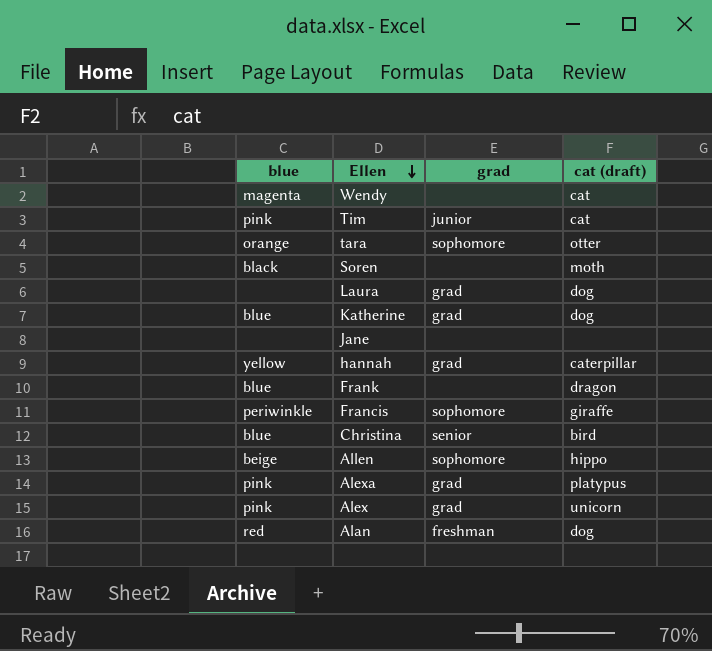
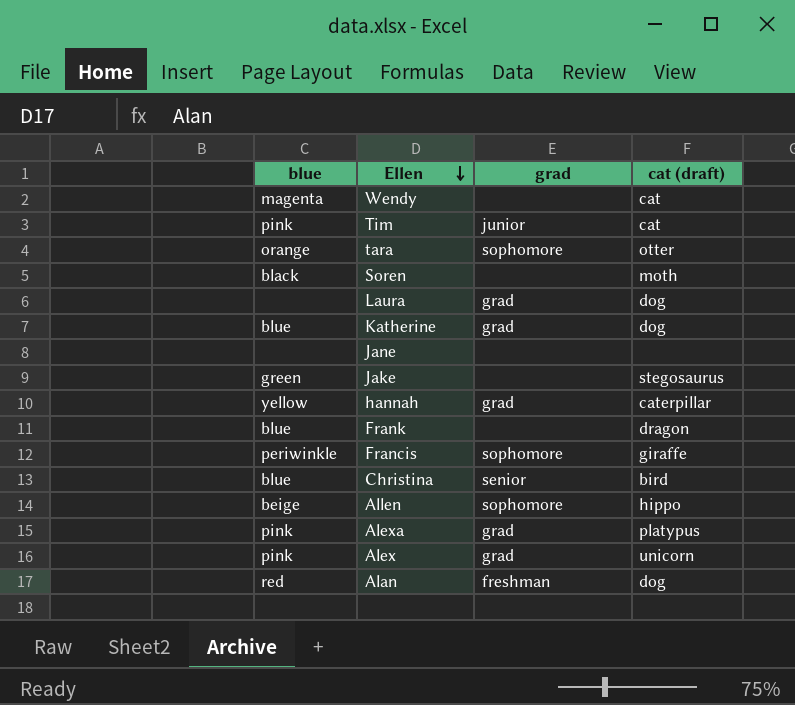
row Jake: none -> green | none | stegosaurus

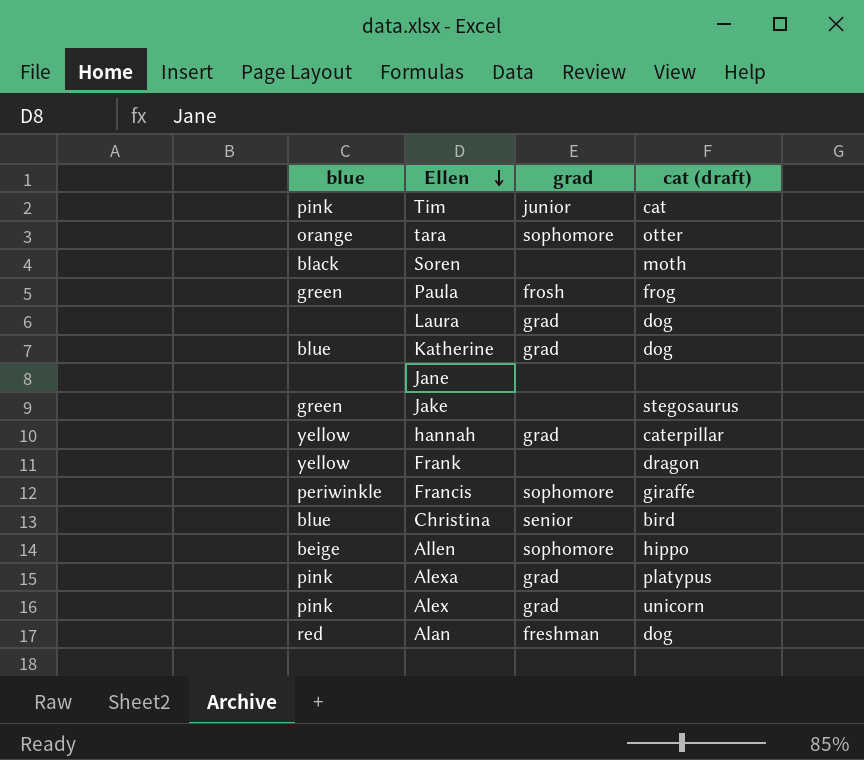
row Wendy: magenta | none | cat -> none
row Paula: none -> green | frosh | frog
Frank | blue: blue -> yellow

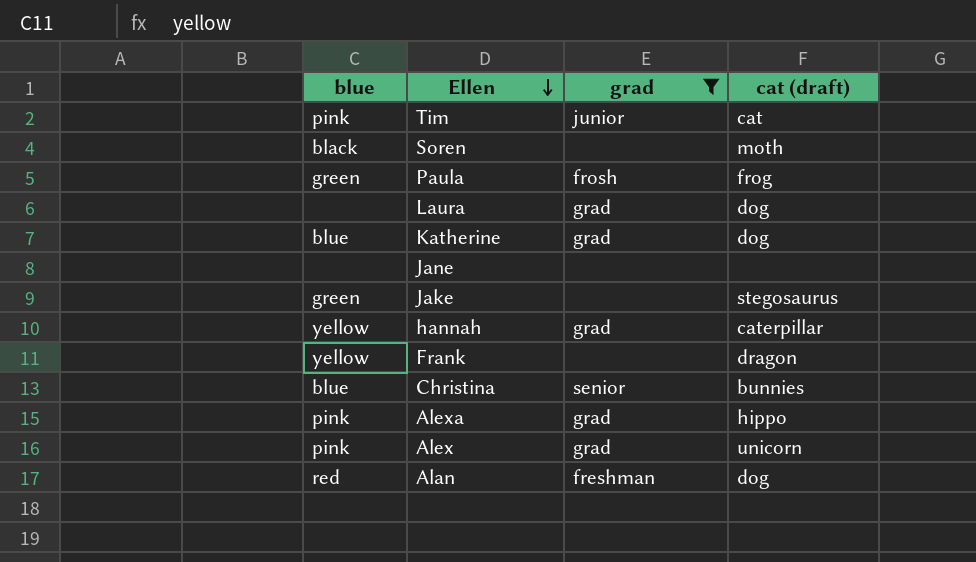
filter: none -> grad != sophomore
Christina | cat (draft): bird -> bunnies
Alexa | cat (draft): platypus -> hippo

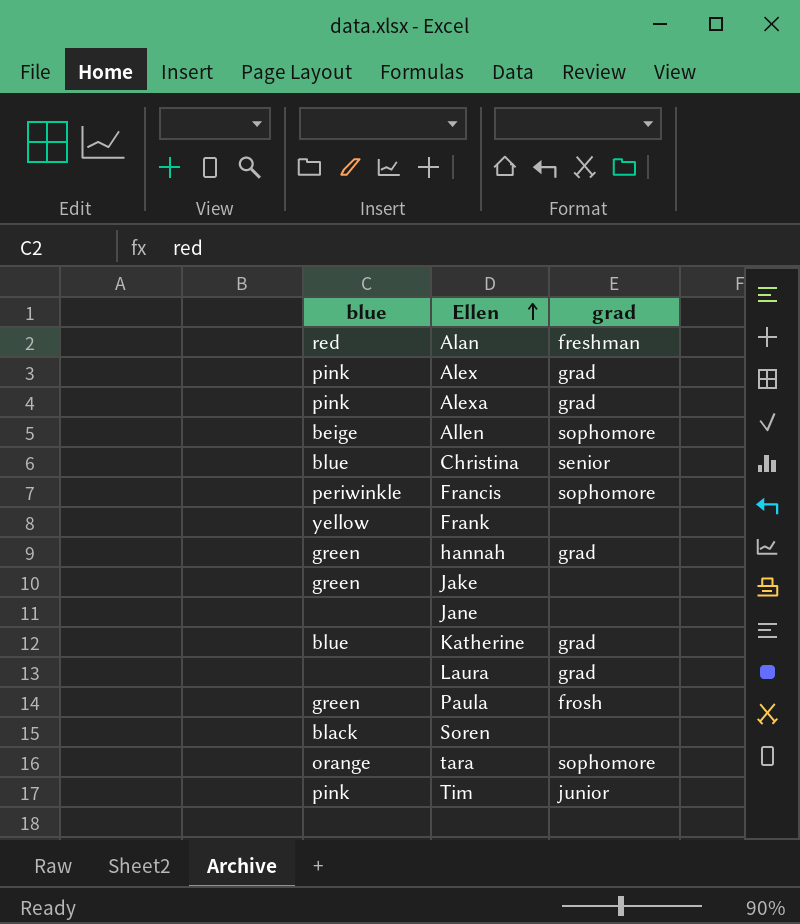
filter: grad != sophomore -> none
row order: Ellen descending -> Ellen ascending
column cat (draft) | position: 4 -> none
hannah | blue: yellow -> green

